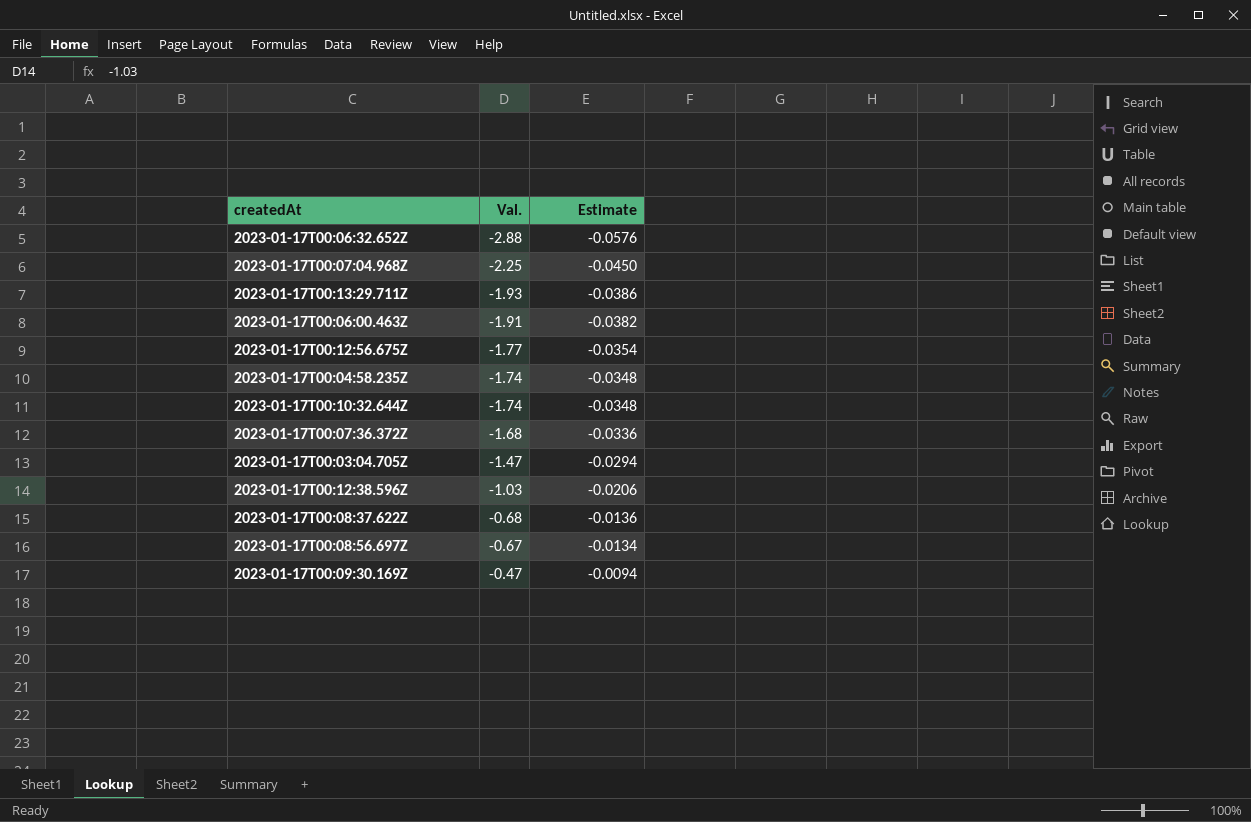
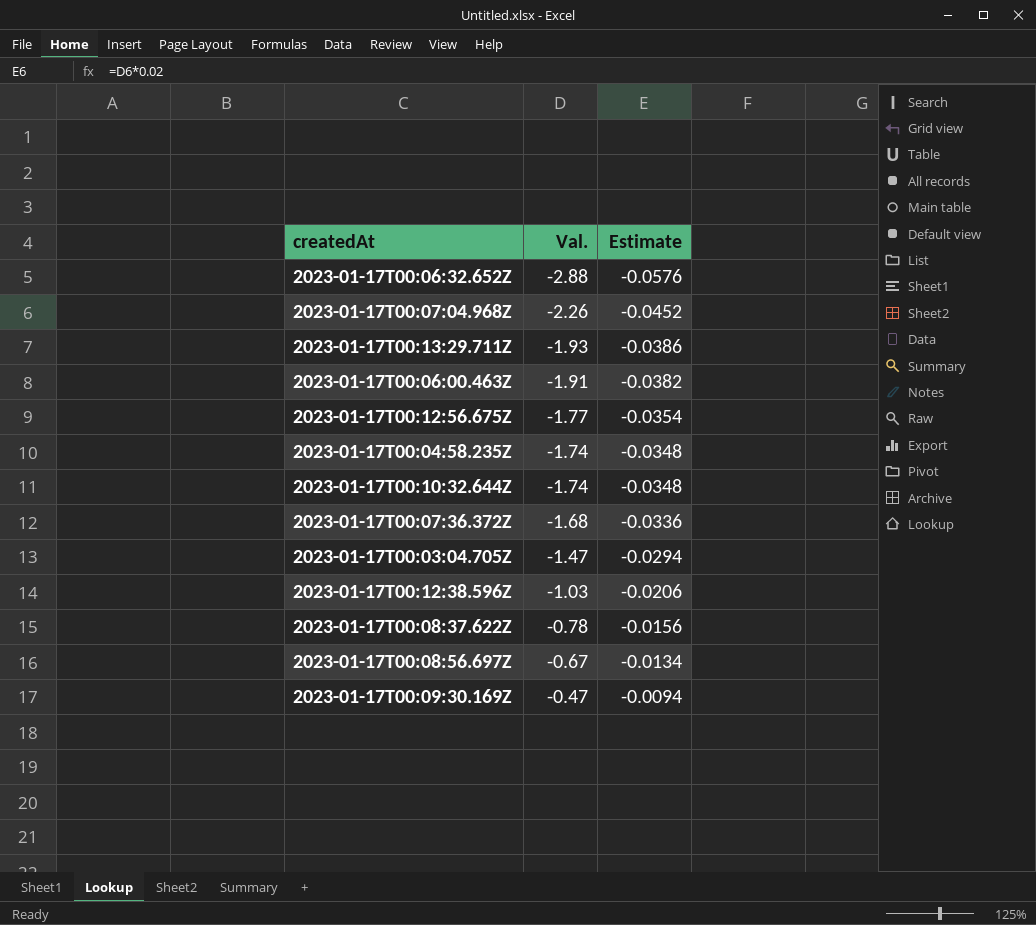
2023-01-17T00:07:04.968Z | Val.: -2.25 -> -2.26
2023-01-17T00:07:04.968Z | Estimate: -0.0450 -> -0.0452
2023-01-17T00:08:37.622Z | Val.: -0.68 -> -0.78
2023-01-17T00:08:37.622Z | Estimate: -0.0136 -> -0.0156

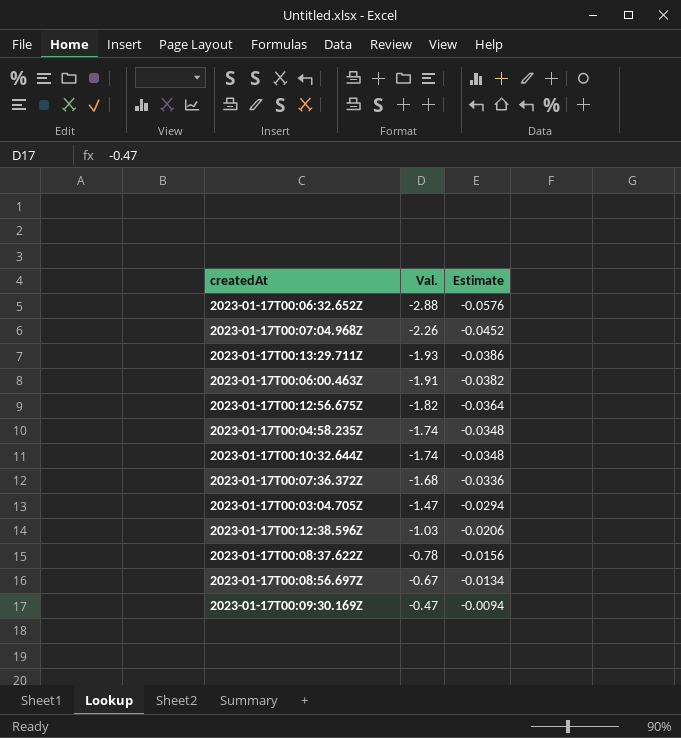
2023-01-17T00:12:56.675Z | Val.: -1.77 -> -1.82
2023-01-17T00:12:56.675Z | Estimate: -0.0354 -> -0.0364

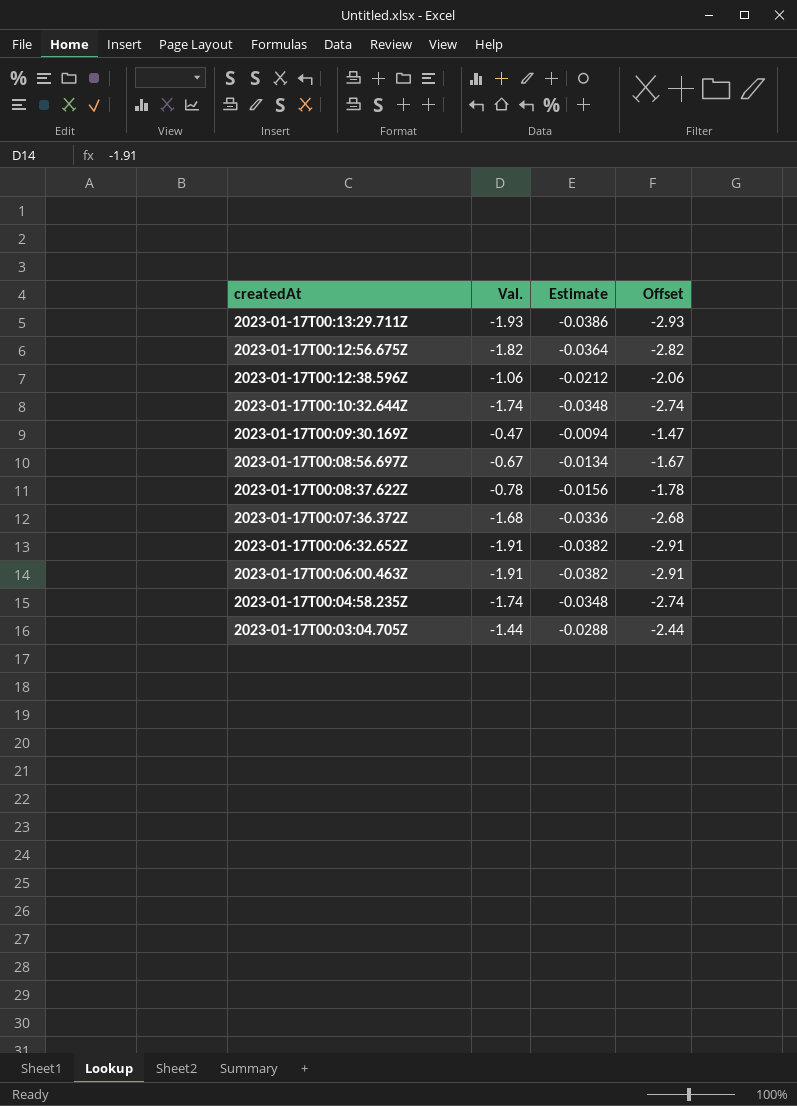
row order: Val. ascending -> createdAt descending
column Offset | formula: none -> [Val.] - 1
row 2023-01-17T00:07:04.968Z: -2.26 | -0.0452 -> none
2023-01-17T00:12:38.596Z | Val.: -1.03 -> -1.06
2023-01-17T00:12:38.596Z | Estimate: -0.0206 -> -0.0212
2023-01-17T00:06:32.652Z | Val.: -2.88 -> -1.91
2023-01-17T00:06:32.652Z | Estimate: -0.0576 -> -0.0382
2023-01-17T00:03:04.705Z | Val.: -1.47 -> -1.44
2023-01-17T00:03:04.705Z | Estimate: -0.0294 -> -0.0288

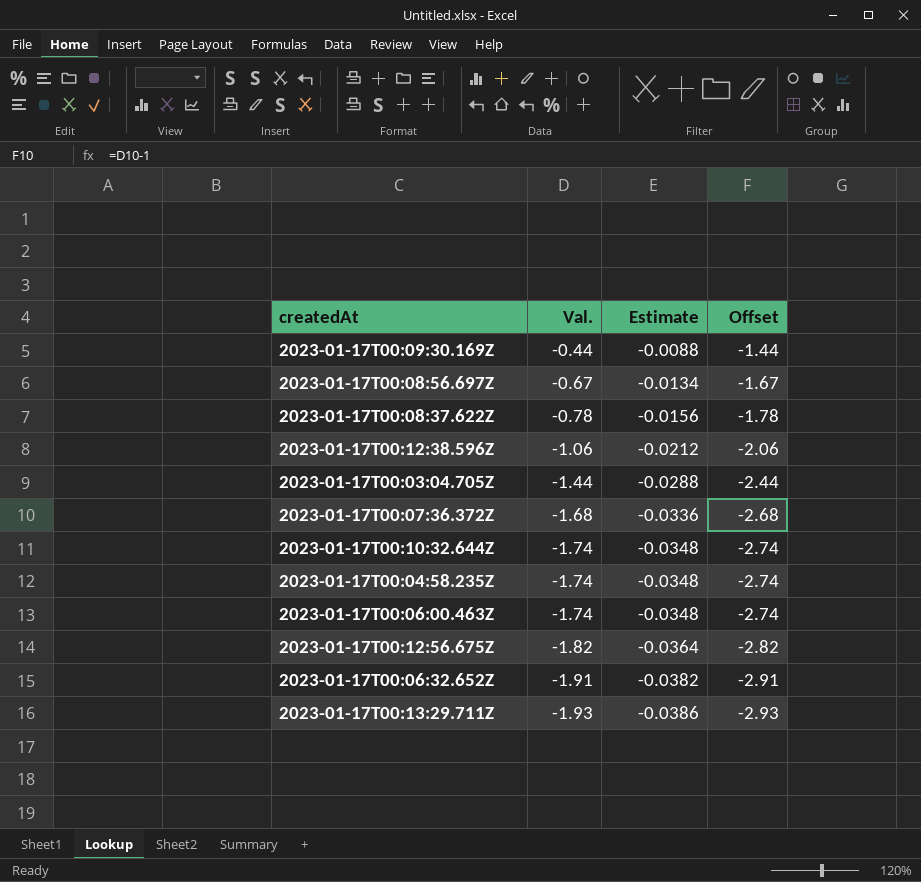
row order: createdAt descending -> Val. descending
2023-01-17T00:09:30.169Z | Val.: -0.47 -> -0.44
2023-01-17T00:09:30.169Z | Estimate: -0.0094 -> -0.0088
2023-01-17T00:09:30.169Z | Offset: -1.47 -> -1.44
2023-01-17T00:06:00.463Z | Val.: -1.91 -> -1.74
2023-01-17T00:06:00.463Z | Estimate: -0.0382 -> -0.0348
2023-01-17T00:06:00.463Z | Offset: -2.91 -> -2.74

